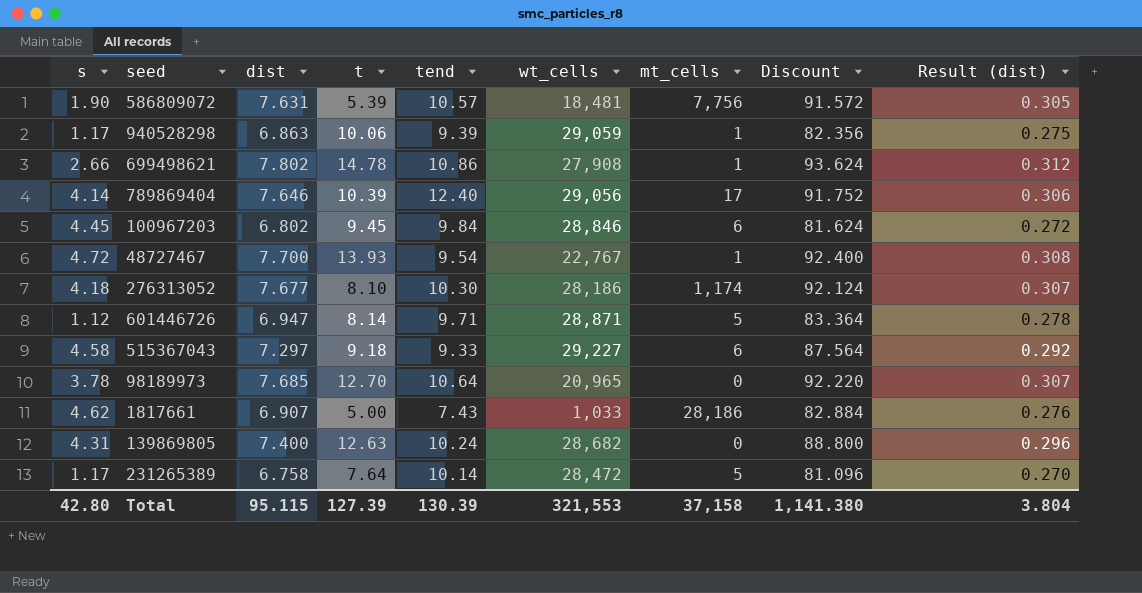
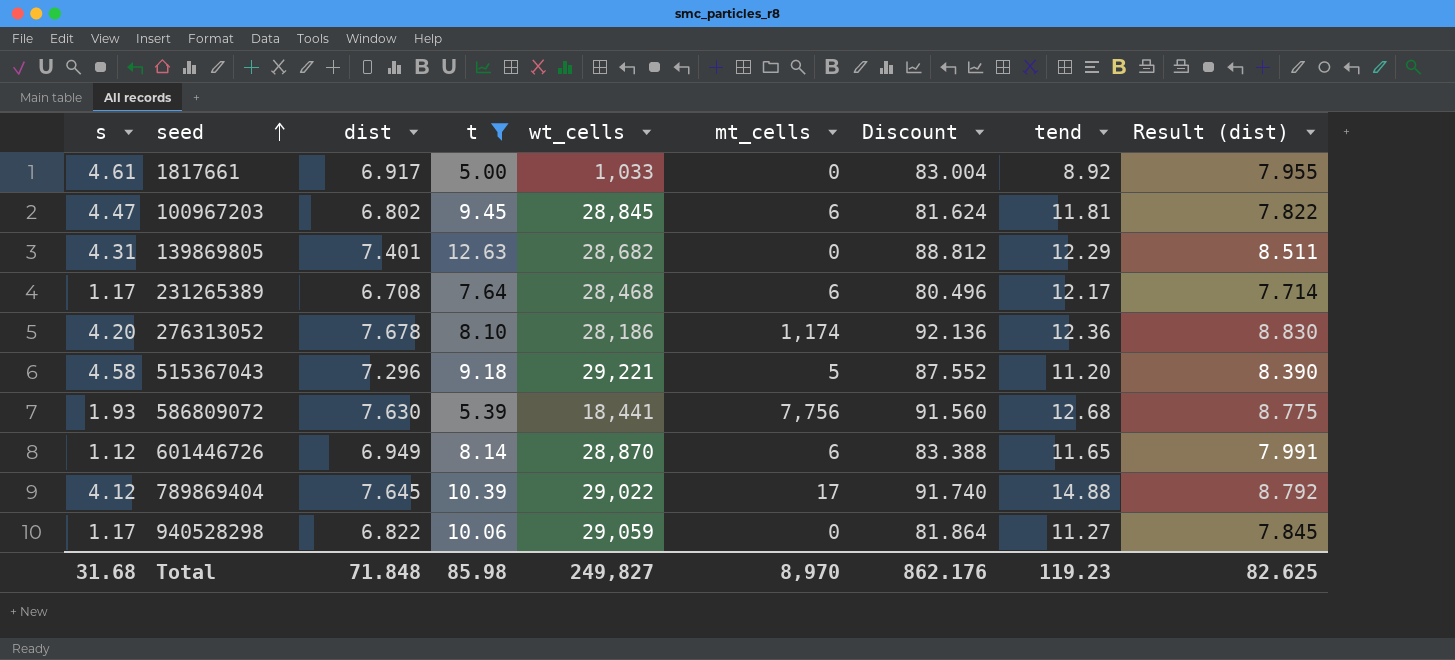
filter: none -> t <= 12.63
row order: none -> seed ascending
column tend | position: 5 -> 8
column Result (dist) | formula: [dist] * 0.04 -> [dist] * 1.15
1817661 | s: 4.62 -> 4.61
1817661 | dist: 6.907 -> 6.917
1817661 | mt_cells: 28,186 -> 0
1817661 | Discount: 82.884 -> 83.004
1817661 | tend: 7.43 -> 8.92
100967203 | s: 4.45 -> 4.47
100967203 | wt_cells: 28,846 -> 28,845
100967203 | tend: 9.84 -> 11.81
139869805 | dist: 7.400 -> 7.401
139869805 | Discount: 88.800 -> 88.812
139869805 | tend: 10.24 -> 12.29
231265389 | dist: 6.758 -> 6.708
231265389 | wt_cells: 28,472 -> 28,468
231265389 | mt_cells: 5 -> 6
231265389 | Discount: 81.096 -> 80.496
231265389 | tend: 10.14 -> 12.17
276313052 | s: 4.18 -> 4.20
276313052 | dist: 7.677 -> 7.678
276313052 | Discount: 92.124 -> 92.136
276313052 | tend: 10.30 -> 12.36
515367043 | dist: 7.297 -> 7.296
515367043 | wt_cells: 29,227 -> 29,221
515367043 | mt_cells: 6 -> 5
515367043 | Discount: 87.564 -> 87.552
515367043 | tend: 9.33 -> 11.20
586809072 | s: 1.90 -> 1.93
586809072 | dist: 7.631 -> 7.630
586809072 | wt_cells: 18,481 -> 18,441
586809072 | Discount: 91.572 -> 91.560
586809072 | tend: 10.57 -> 12.68
601446726 | dist: 6.947 -> 6.949
601446726 | wt_cells: 28,871 -> 28,870
601446726 | mt_cells: 5 -> 6
601446726 | Discount: 83.364 -> 83.388
601446726 | tend: 9.71 -> 11.65
789869404 | s: 4.14 -> 4.12
789869404 | dist: 7.646 -> 7.645
789869404 | wt_cells: 29,056 -> 29,022
789869404 | Discount: 91.752 -> 91.740
789869404 | tend: 12.40 -> 14.88
940528298 | dist: 6.863 -> 6.822
940528298 | mt_cells: 1 -> 0
940528298 | Discount: 82.356 -> 81.864
940528298 | tend: 9.39 -> 11.27
Total | s: 42.80 -> 31.68
Total | dist: 95.115 -> 71.848
Total | t: 127.39 -> 85.98
Total | wt_cells: 321,553 -> 249,827
Total | mt_cells: 37,158 -> 8,970
Total | Discount: 1,141.380 -> 862.176
Total | tend: 130.39 -> 119.23
Total | Result (dist): 3.804 -> 82.625

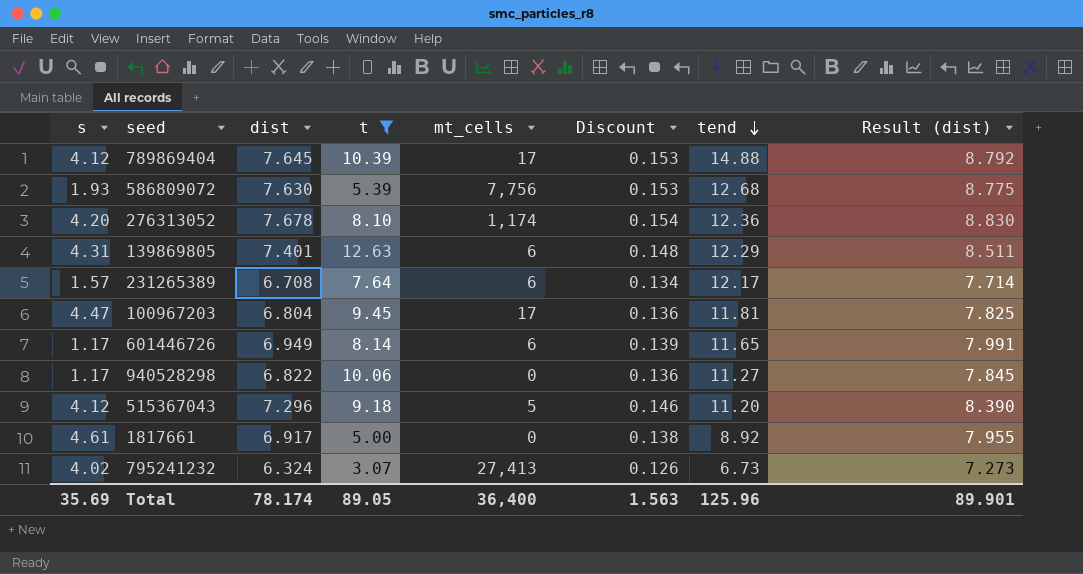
row order: seed ascending -> tend descending
column wt_cells | position: 5 -> none
column Discount | formula: [dist] * 12 -> [dist] * 0.02
139869805 | mt_cells: 0 -> 6
231265389 | s: 1.17 -> 1.57
100967203 | dist: 6.802 -> 6.804
100967203 | mt_cells: 6 -> 17
100967203 | Result (dist): 7.822 -> 7.825
601446726 | s: 1.12 -> 1.17
515367043 | s: 4.58 -> 4.12
row 795241232: none -> 4.02 | 6.324 | 3.07 | 27,413 | 0.126 | 6.73 | 7.273
Total | s: 31.68 -> 35.69
Total | dist: 71.848 -> 78.174
Total | t: 85.98 -> 89.05
Total | mt_cells: 8,970 -> 36,400
Total | Discount: 862.176 -> 1.563
Total | tend: 119.23 -> 125.96
Total | Result (dist): 82.625 -> 89.901

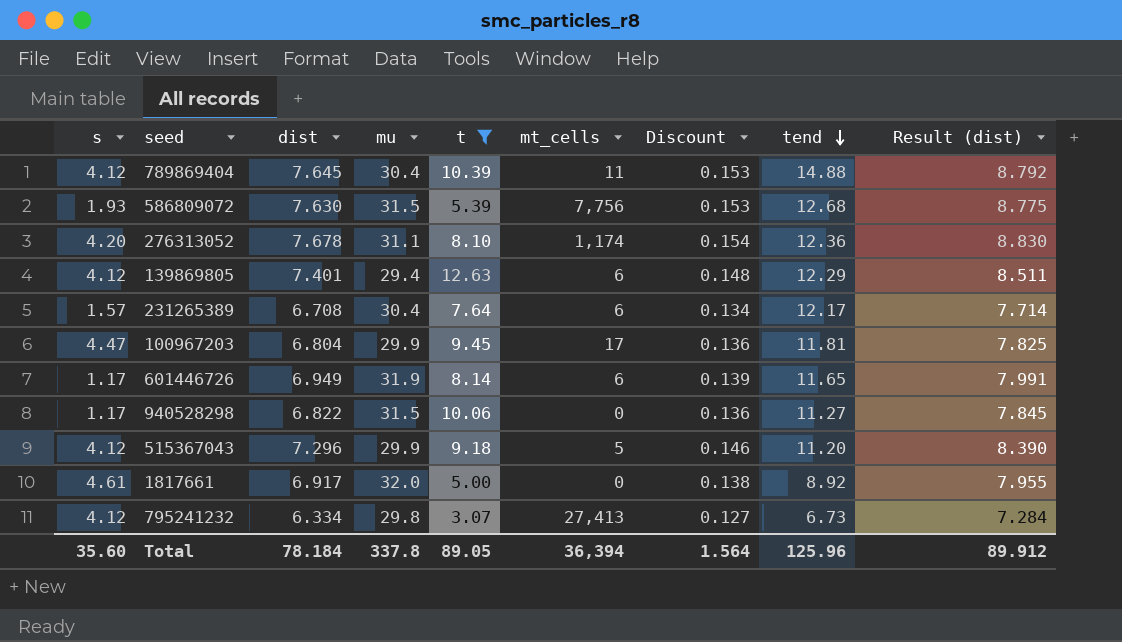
column mu | position: none -> 4
789869404 | mt_cells: 17 -> 11
139869805 | s: 4.31 -> 4.12
795241232 | s: 4.02 -> 4.12
795241232 | dist: 6.324 -> 6.334
795241232 | Discount: 0.126 -> 0.127
795241232 | Result (dist): 7.273 -> 7.284
Total | s: 35.69 -> 35.60
Total | dist: 78.174 -> 78.184
Total | mt_cells: 36,400 -> 36,394
Total | Discount: 1.563 -> 1.564
Total | Result (dist): 89.901 -> 89.912

